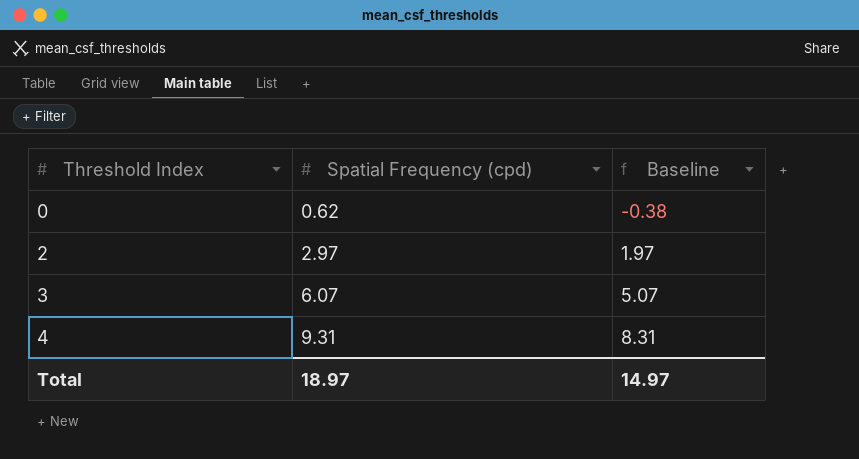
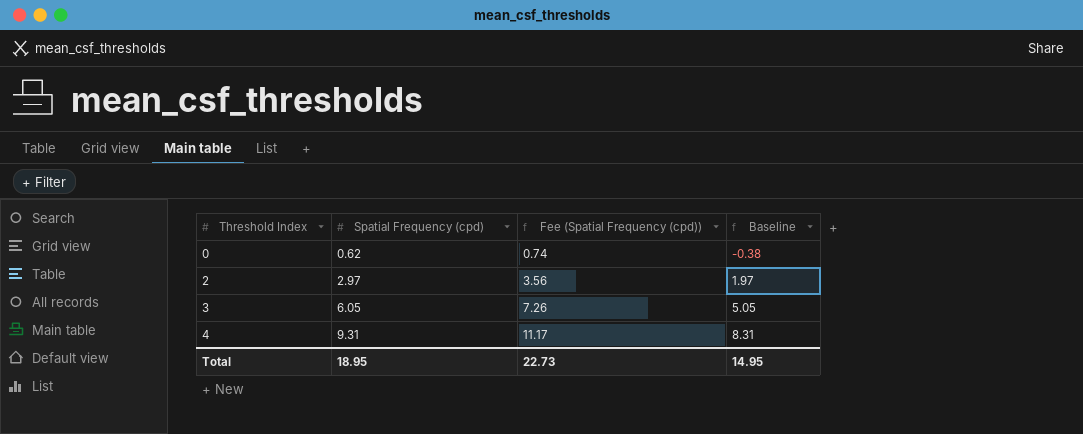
column Fee (Spatial Frequency (cpd)) | formula: none -> [Spatial Frequency (cpd)] * 1.2
3 | Spatial Frequency (cpd): 6.07 -> 6.05
3 | Baseline: 5.07 -> 5.05
Total | Spatial Frequency (cpd): 18.97 -> 18.95
Total | Baseline: 14.97 -> 14.95

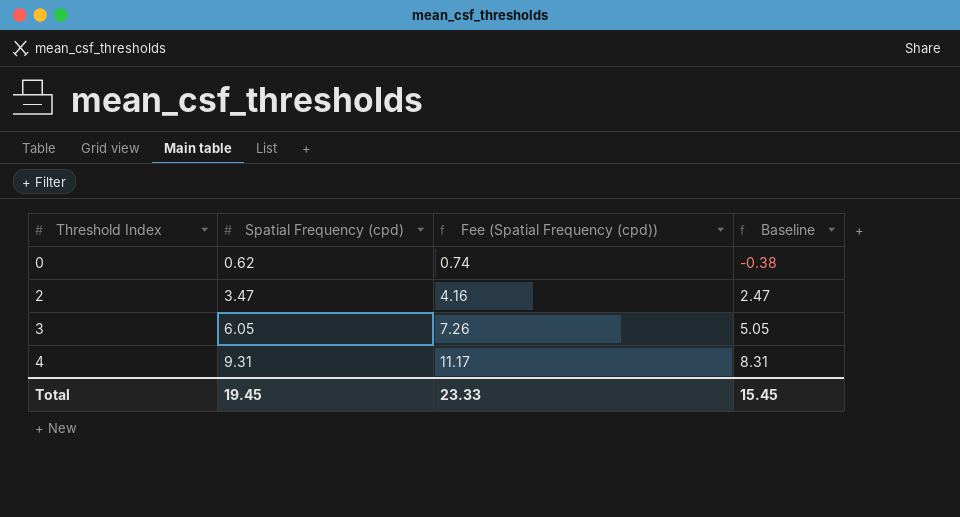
2 | Spatial Frequency (cpd): 2.97 -> 3.47
2 | Fee (Spatial Frequency (cpd)): 3.56 -> 4.16
2 | Baseline: 1.97 -> 2.47
Total | Spatial Frequency (cpd): 18.95 -> 19.45
Total | Fee (Spatial Frequency (cpd)): 22.73 -> 23.33
Total | Baseline: 14.95 -> 15.45

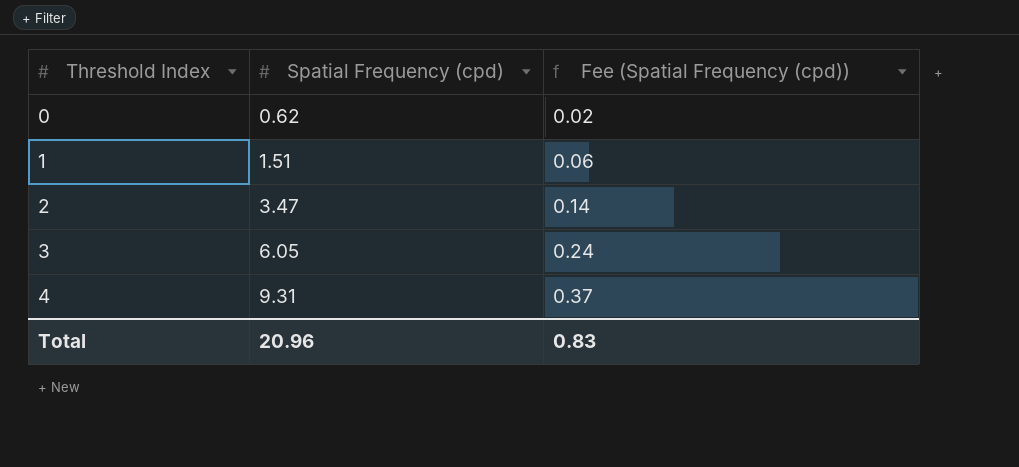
column Baseline | formula: [Spatial Frequency (cpd)] - 1 -> none
column Fee (Spatial Frequency (cpd)) | formula: [Spatial Frequency (cpd)] * 1.2 -> [Spatial Frequency (cpd)] * 0.04
row 1: none -> 1.51 | 0.06
Total | Spatial Frequency (cpd): 19.45 -> 20.96
Total | Fee (Spatial Frequency (cpd)): 23.33 -> 0.83

